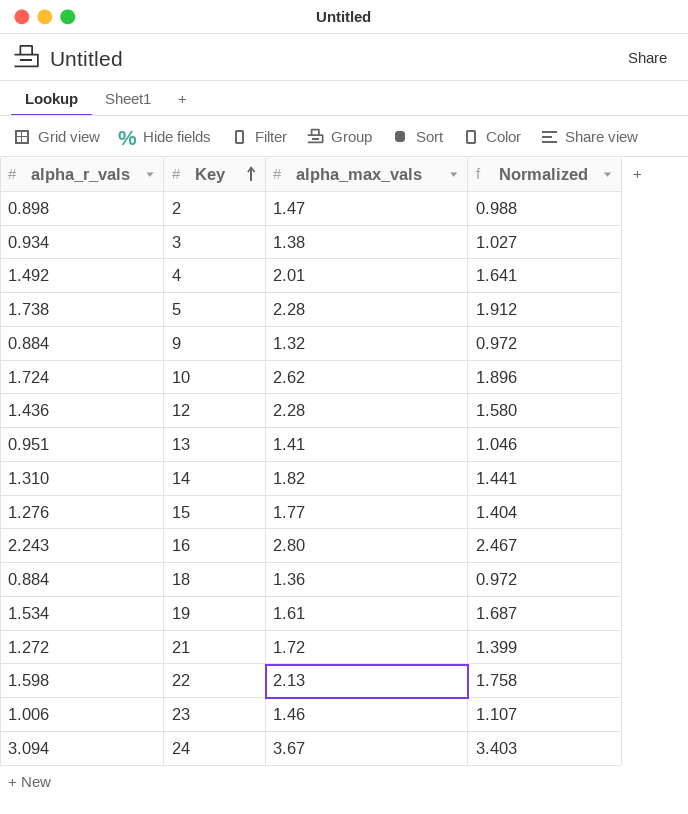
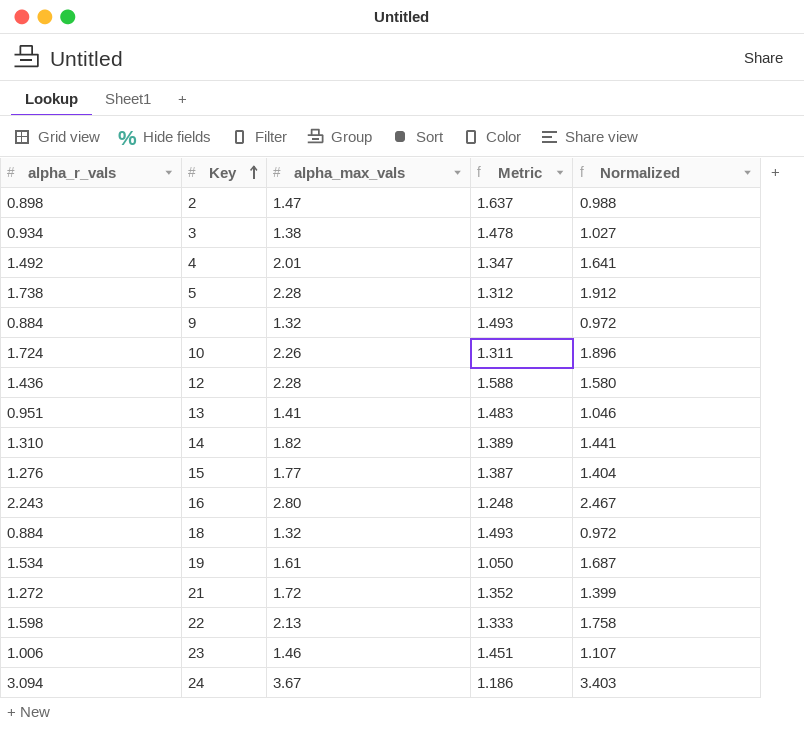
column Metric | formula: none -> [alpha_max_vals] / [alpha_r_vals]
10 | alpha_max_vals: 2.62 -> 2.26
18 | alpha_max_vals: 1.36 -> 1.32

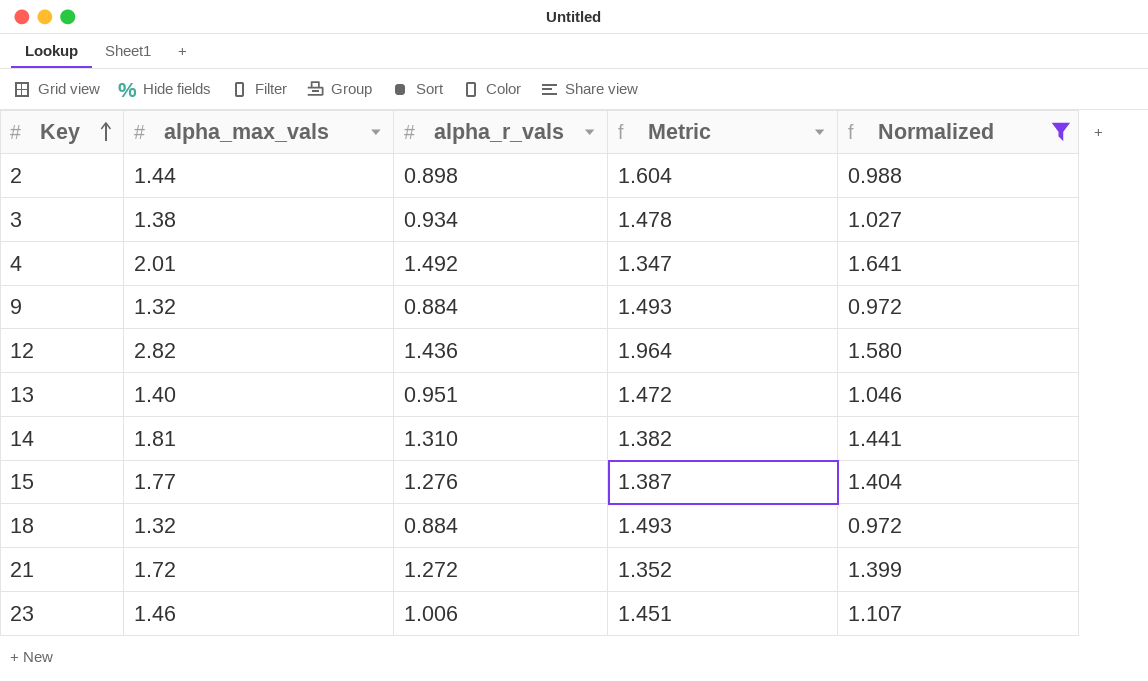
filter: none -> Normalized <= 1.641
column alpha_r_vals | position: 1 -> 3
2 | alpha_max_vals: 1.47 -> 1.44
2 | Metric: 1.637 -> 1.604
12 | alpha_max_vals: 2.28 -> 2.82
12 | Metric: 1.588 -> 1.964
13 | alpha_max_vals: 1.41 -> 1.40
13 | Metric: 1.483 -> 1.472
14 | alpha_max_vals: 1.82 -> 1.81
14 | Metric: 1.389 -> 1.382

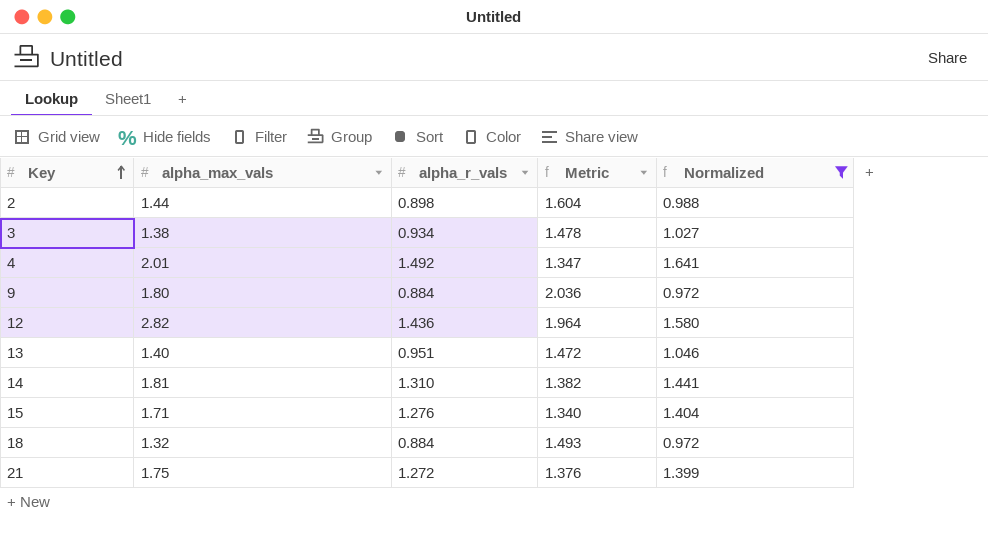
row 23: 1.46 | 1.006 | 1.451 | 1.107 -> none
9 | alpha_max_vals: 1.32 -> 1.80
9 | Metric: 1.493 -> 2.036
15 | alpha_max_vals: 1.77 -> 1.71
15 | Metric: 1.387 -> 1.340
21 | alpha_max_vals: 1.72 -> 1.75
21 | Metric: 1.352 -> 1.376

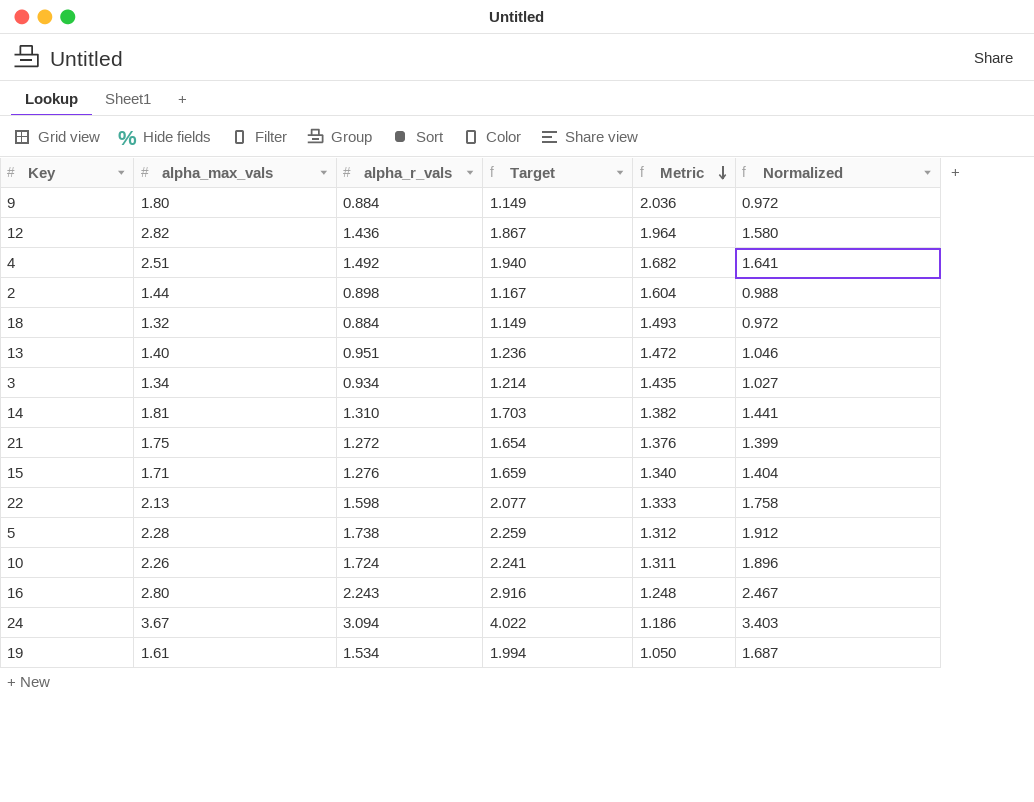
filter: Normalized <= 1.641 -> none
row order: Key ascending -> Metric descending
column Target | formula: none -> [alpha_r_vals] * 1.3
4 | alpha_max_vals: 2.01 -> 2.51
4 | Metric: 1.347 -> 1.682
3 | alpha_max_vals: 1.38 -> 1.34
3 | Metric: 1.478 -> 1.435

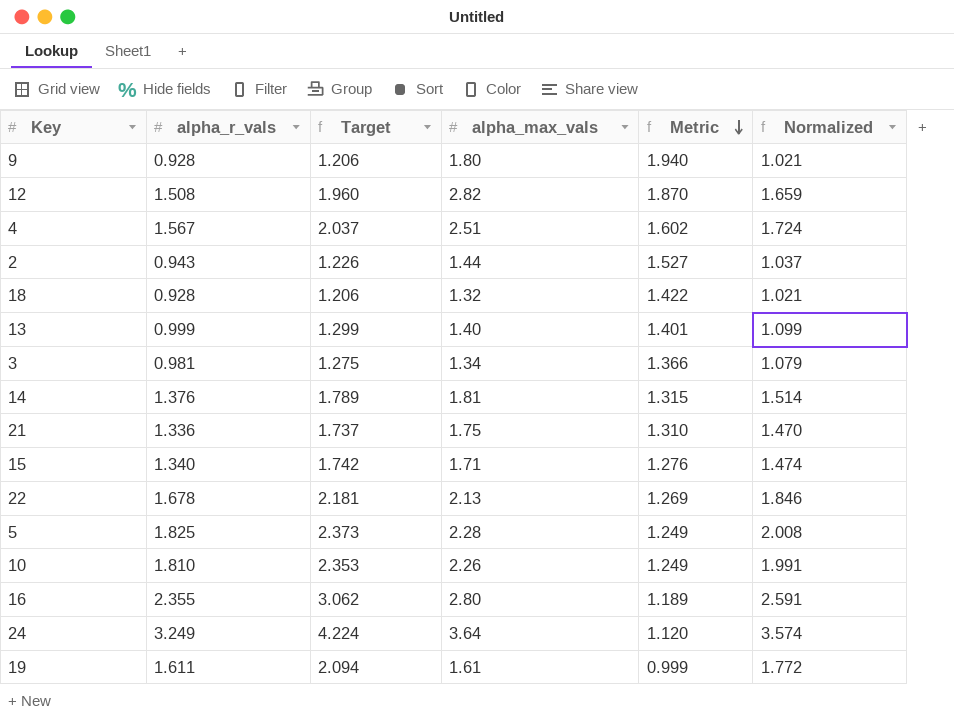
column alpha_max_vals | position: 2 -> 4
9 | alpha_r_vals: 0.884 -> 0.928
9 | Target: 1.149 -> 1.206
9 | Metric: 2.036 -> 1.940
9 | Normalized: 0.972 -> 1.021
12 | alpha_r_vals: 1.436 -> 1.508
12 | Target: 1.867 -> 1.960
12 | Metric: 1.964 -> 1.870
12 | Normalized: 1.580 -> 1.659
4 | alpha_r_vals: 1.492 -> 1.567
4 | Target: 1.940 -> 2.037
4 | Metric: 1.682 -> 1.602
4 | Normalized: 1.641 -> 1.724
2 | alpha_r_vals: 0.898 -> 0.943
2 | Target: 1.167 -> 1.226
2 | Metric: 1.604 -> 1.527
2 | Normalized: 0.988 -> 1.037
18 | alpha_r_vals: 0.884 -> 0.928
18 | Target: 1.149 -> 1.206
18 | Metric: 1.493 -> 1.422
18 | Normalized: 0.972 -> 1.021
13 | alpha_r_vals: 0.951 -> 0.999
13 | Target: 1.236 -> 1.299
13 | Metric: 1.472 -> 1.401
13 | Normalized: 1.046 -> 1.099
3 | alpha_r_vals: 0.934 -> 0.981
3 | Target: 1.214 -> 1.275
3 | Metric: 1.435 -> 1.366
3 | Normalized: 1.027 -> 1.079
14 | alpha_r_vals: 1.310 -> 1.376
14 | Target: 1.703 -> 1.789
14 | Metric: 1.382 -> 1.315
14 | Normalized: 1.441 -> 1.514
21 | alpha_r_vals: 1.272 -> 1.336
21 | Target: 1.654 -> 1.737
21 | Metric: 1.376 -> 1.310
21 | Normalized: 1.399 -> 1.470
15 | alpha_r_vals: 1.276 -> 1.340
15 | Target: 1.659 -> 1.742
15 | Metric: 1.340 -> 1.276
15 | Normalized: 1.404 -> 1.474
22 | alpha_r_vals: 1.598 -> 1.678
22 | Target: 2.077 -> 2.181
22 | Metric: 1.333 -> 1.269
22 | Normalized: 1.758 -> 1.846
5 | alpha_r_vals: 1.738 -> 1.825
5 | Target: 2.259 -> 2.373
5 | Metric: 1.312 -> 1.249
5 | Normalized: 1.912 -> 2.008
10 | alpha_r_vals: 1.724 -> 1.810
10 | Target: 2.241 -> 2.353
10 | Metric: 1.311 -> 1.249
10 | Normalized: 1.896 -> 1.991
16 | alpha_r_vals: 2.243 -> 2.355
16 | Target: 2.916 -> 3.062
16 | Metric: 1.248 -> 1.189
16 | Normalized: 2.467 -> 2.591
24 | alpha_r_vals: 3.094 -> 3.249
24 | Target: 4.022 -> 4.224
24 | alpha_max_vals: 3.67 -> 3.64
24 | Metric: 1.186 -> 1.120
24 | Normalized: 3.403 -> 3.574
19 | alpha_r_vals: 1.534 -> 1.611
19 | Target: 1.994 -> 2.094
19 | Metric: 1.050 -> 0.999
19 | Normalized: 1.687 -> 1.772

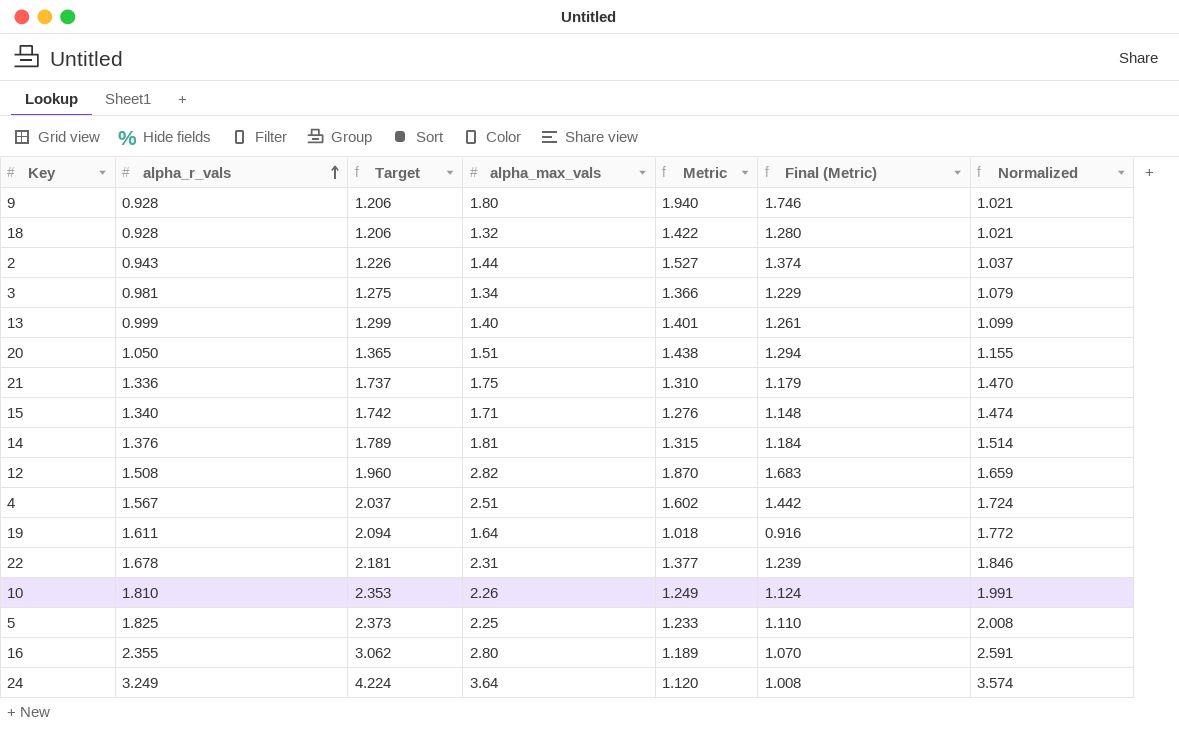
row order: Metric descending -> alpha_r_vals ascending
column Final (Metric) | formula: none -> [Metric] * 0.9
row 20: none -> 1.050 | 1.365 | 1.51 | 1.438 | 1.294 | 1.155
19 | alpha_max_vals: 1.61 -> 1.64
19 | Metric: 0.999 -> 1.018
22 | alpha_max_vals: 2.13 -> 2.31
22 | Metric: 1.269 -> 1.377
5 | alpha_max_vals: 2.28 -> 2.25
5 | Metric: 1.249 -> 1.233

